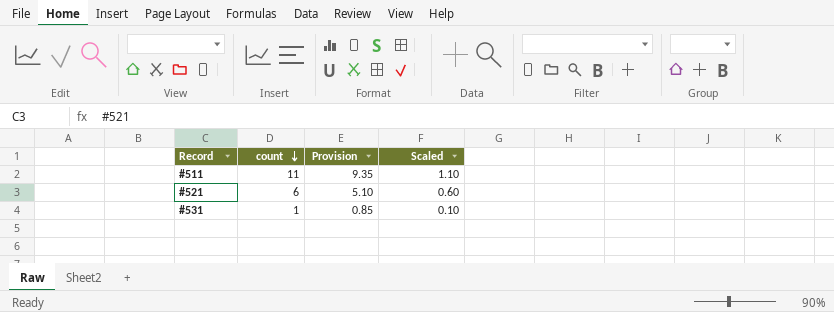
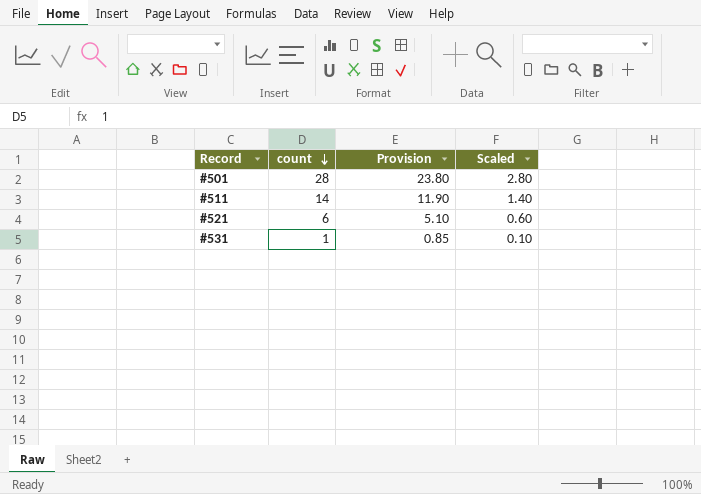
row #501: none -> 28 | 23.80 | 2.80
#511 | count: 11 -> 14
#511 | Provision: 9.35 -> 11.90
#511 | Scaled: 1.10 -> 1.40

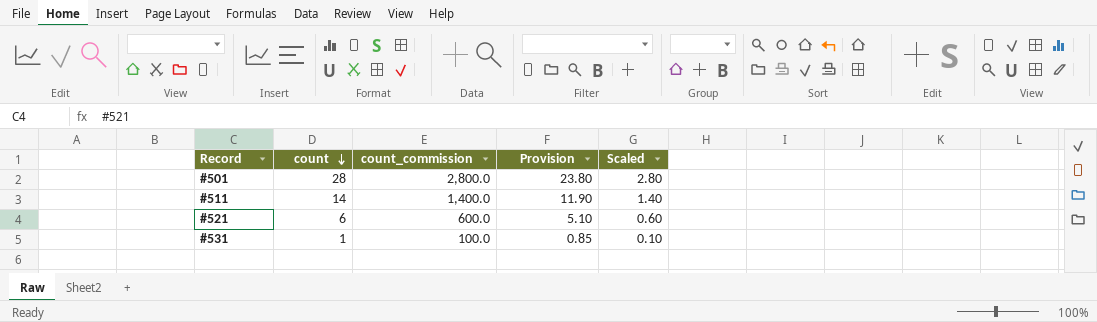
column count_commission | formula: none -> [count] * 100

